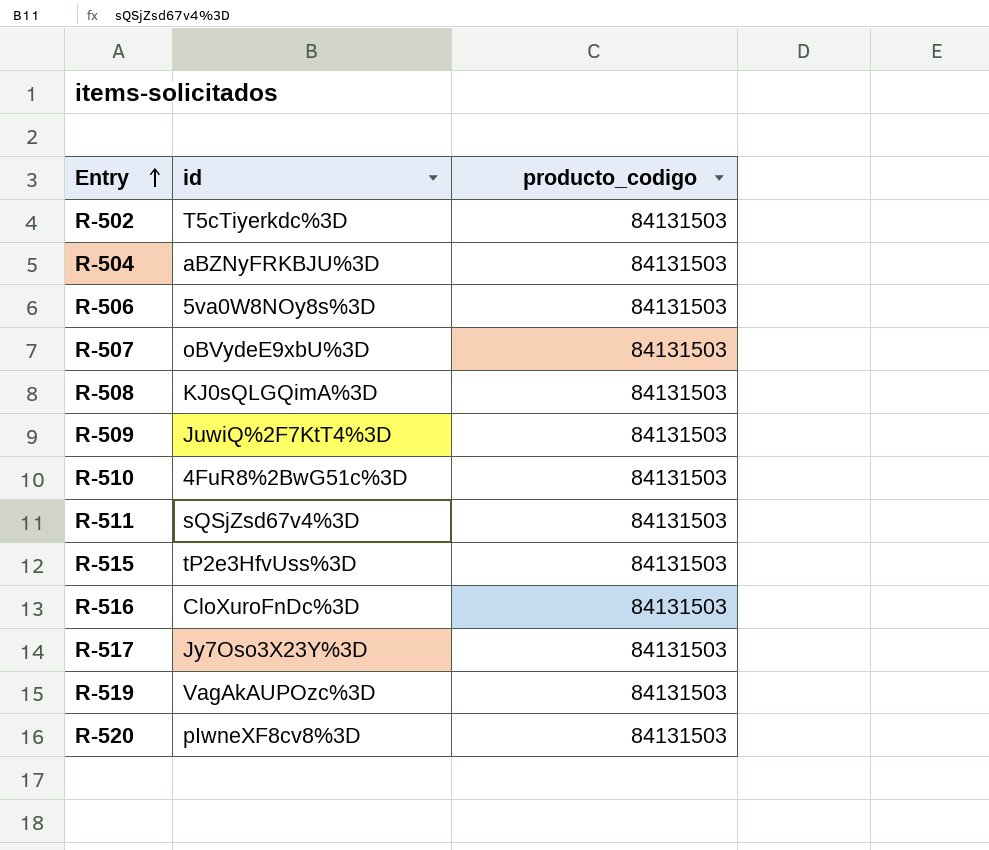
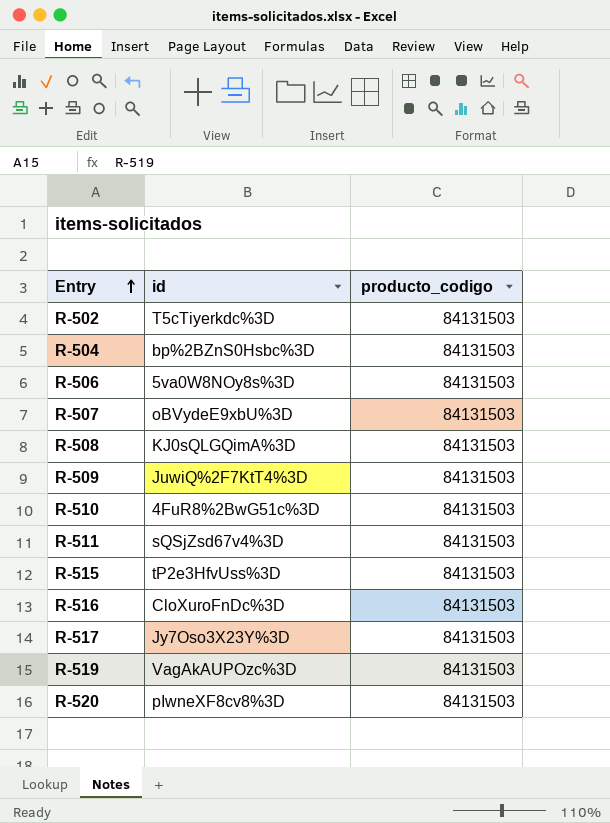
R-504 | id: aBZNyFRKBJU%3D -> bp%2BZnS0Hsbc%3D

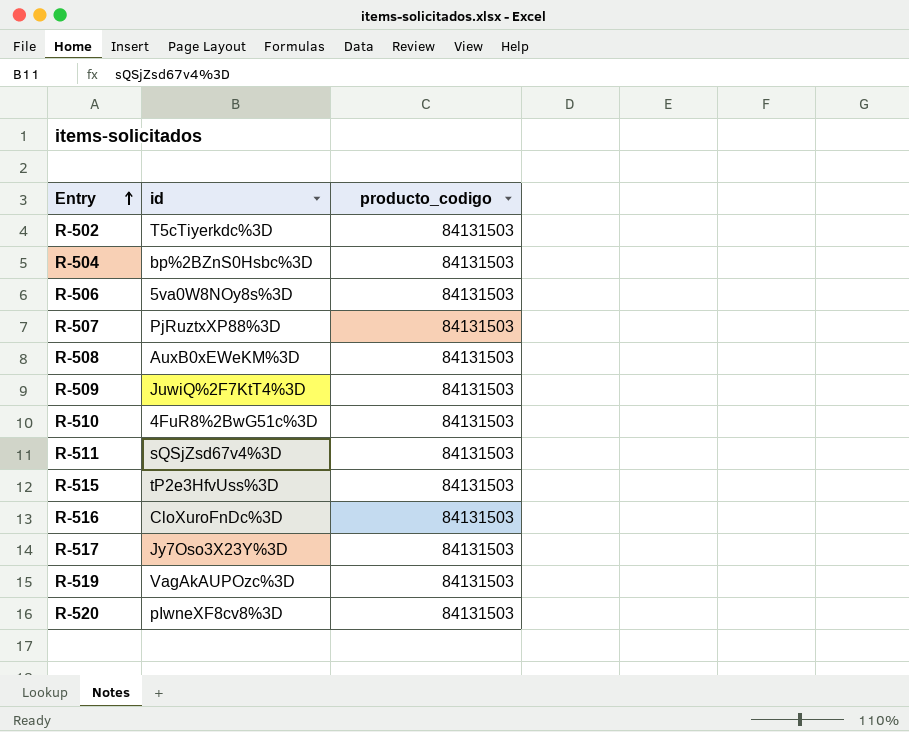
R-507 | id: oBVydeE9xbU%3D -> PjRuztxXP88%3D
R-508 | id: KJ0sQLGQimA%3D -> AuxB0xEWeKM%3D

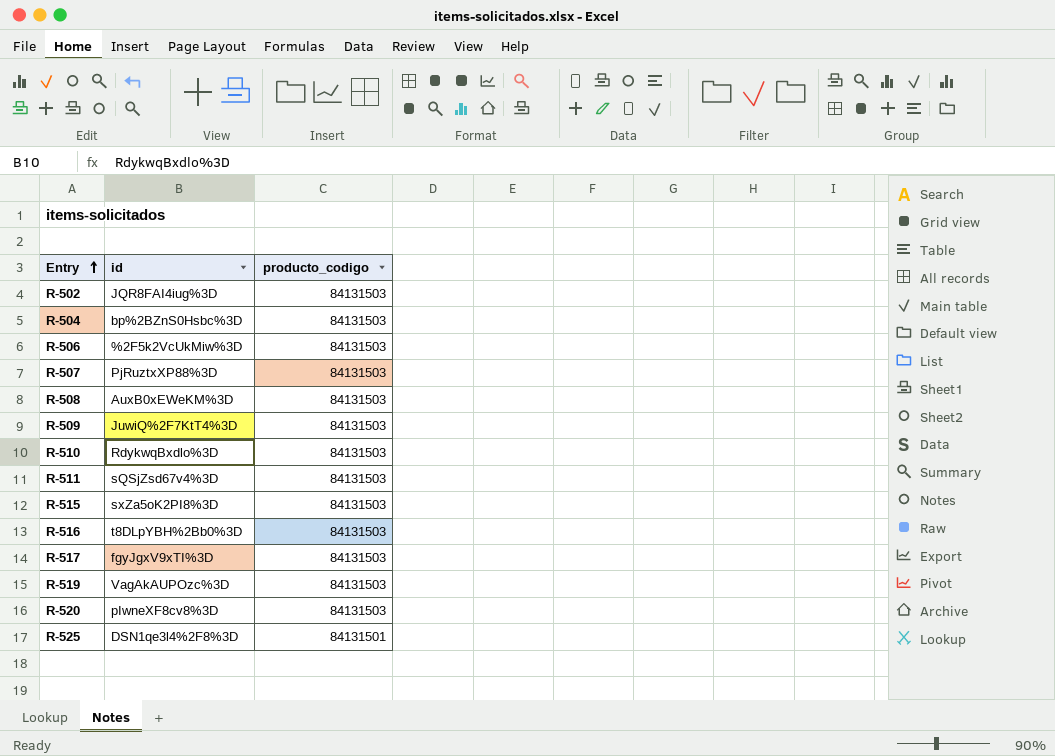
R-502 | id: T5cTiyerkdc%3D -> JQR8FAI4iug%3D
R-506 | id: 5va0W8NOy8s%3D -> %2F5k2VcUkMiw%3D
R-510 | id: 4FuR8%2BwG51c%3D -> RdykwqBxdlo%3D
R-515 | id: tP2e3HfvUss%3D -> sxZa5oK2PI8%3D
R-516 | id: CloXuroFnDc%3D -> t8DLpYBH%2Bb0%3D
R-517 | id: Jy7Oso3X23Y%3D -> fgyJgxV9xTI%3D
row R-525: none -> DSN1qe3l4%2F8%3D | 84131501

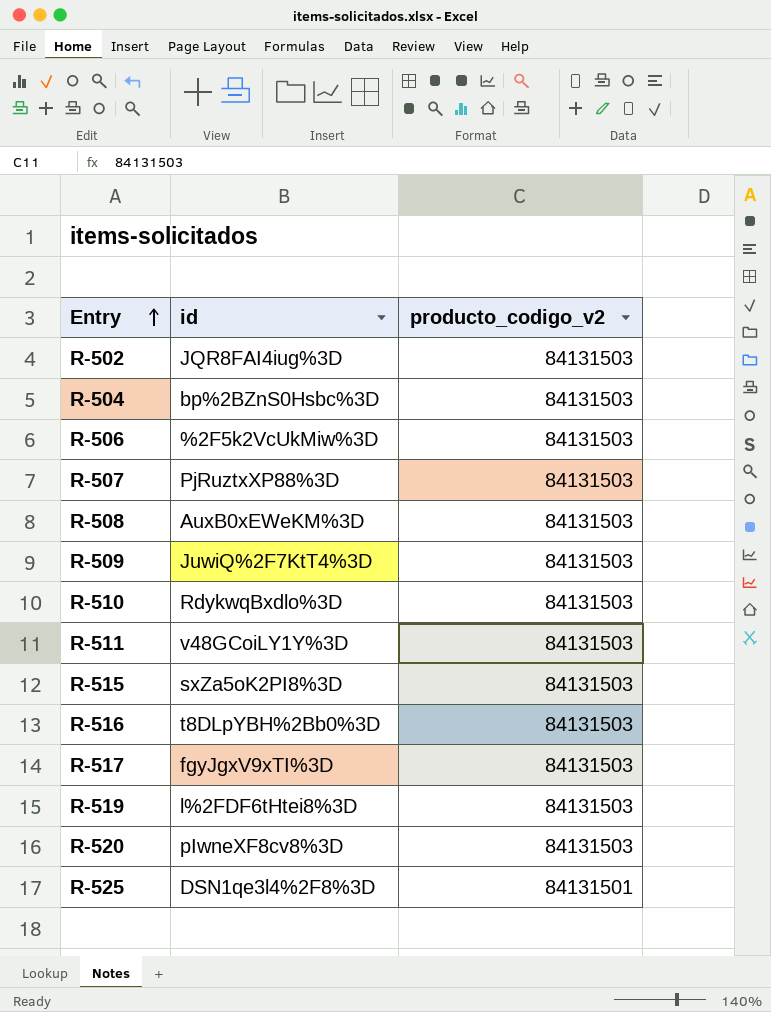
column name: producto_codigo -> producto_codigo_v2
R-511 | id: sQSjZsd67v4%3D -> v48GCoiLY1Y%3D
R-519 | id: VagAkAUPOzc%3D -> l%2FDF6tHtei8%3D

